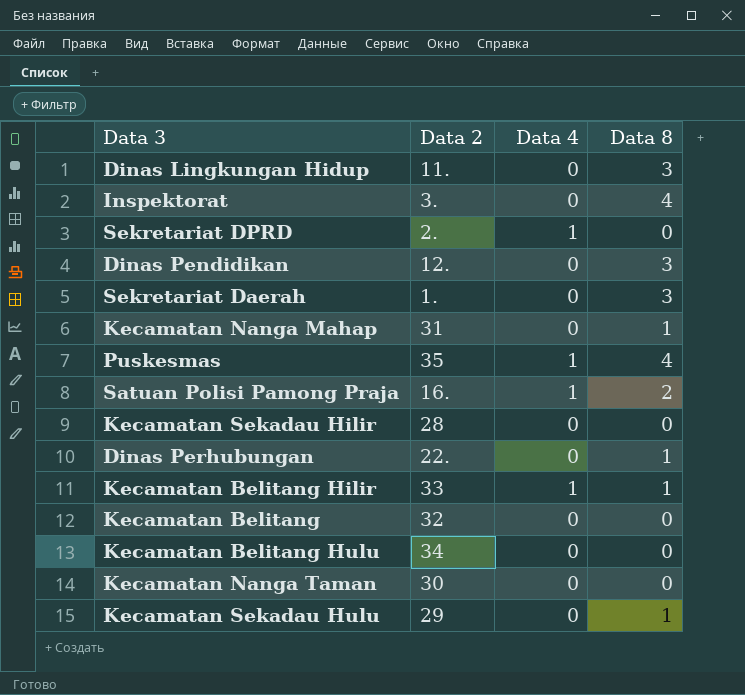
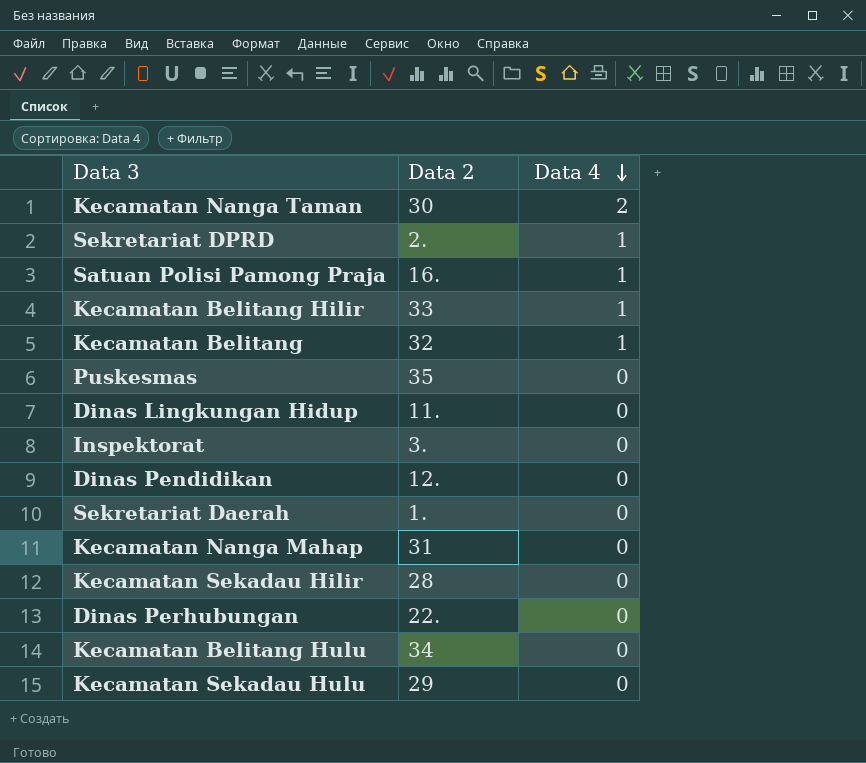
row order: none -> Data 4 descending
column Data 8 | position: 4 -> none
Kecamatan Nanga Taman | Data 4: 0 -> 2
Kecamatan Belitang | Data 4: 0 -> 1
Puskesmas | Data 4: 1 -> 0

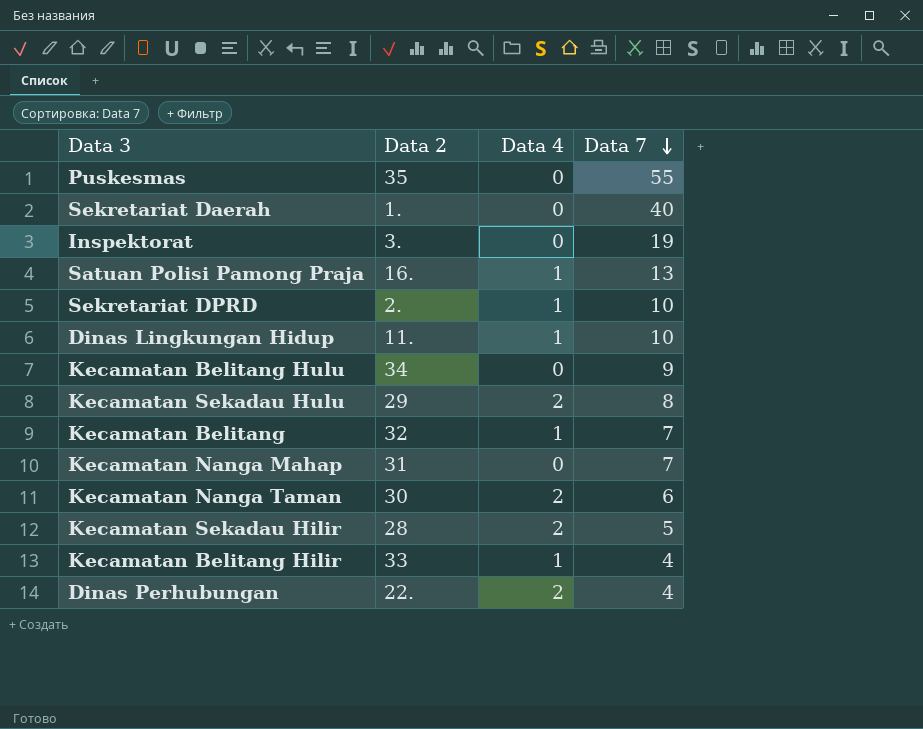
row order: Data 4 descending -> Data 7 descending
column Data 7 | position: none -> 4
row Dinas Pendidikan: 12. | 0 -> none
Dinas Lingkungan Hidup | Data 4: 0 -> 1
Kecamatan Sekadau Hulu | Data 4: 0 -> 2
Kecamatan Sekadau Hilir | Data 4: 0 -> 2
Dinas Perhubungan | Data 4: 0 -> 2

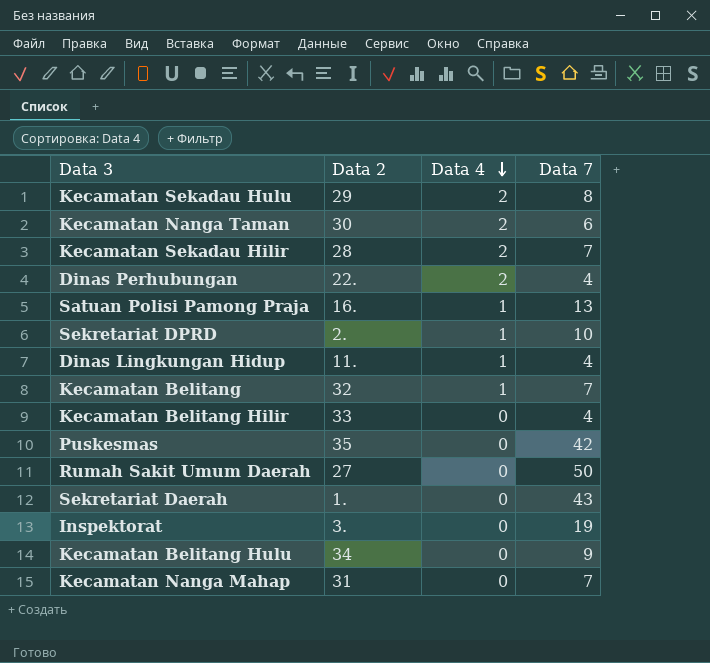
row order: Data 7 descending -> Data 4 descending
Kecamatan Sekadau Hilir | Data 7: 5 -> 7
Dinas Lingkungan Hidup | Data 7: 10 -> 4
Kecamatan Belitang Hilir | Data 4: 1 -> 0
Puskesmas | Data 7: 55 -> 42
row Rumah Sakit Umum Daerah: none -> 27 | 0 | 50
Sekretariat Daerah | Data 7: 40 -> 43

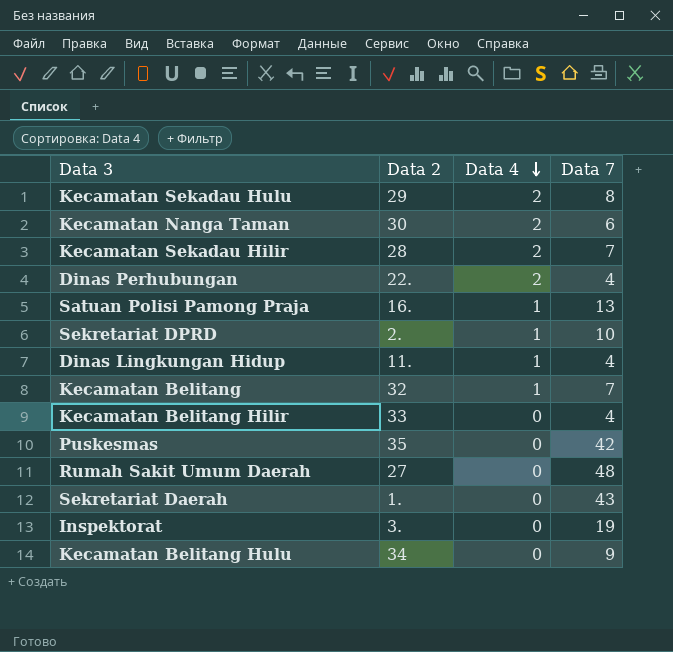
row Kecamatan Nanga Mahap: 31 | 0 | 7 -> none
Rumah Sakit Umum Daerah | Data 7: 50 -> 48

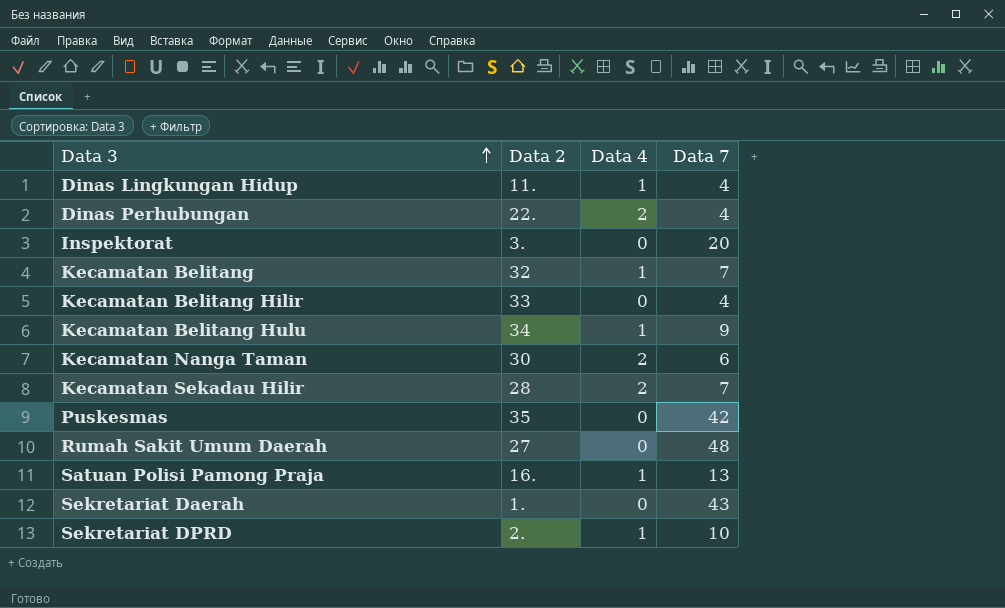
row order: Data 4 descending -> Data 3 ascending
row Kecamatan Sekadau Hulu: 29 | 2 | 8 -> none
Inspektorat | Data 7: 19 -> 20
Kecamatan Belitang Hulu | Data 4: 0 -> 1

